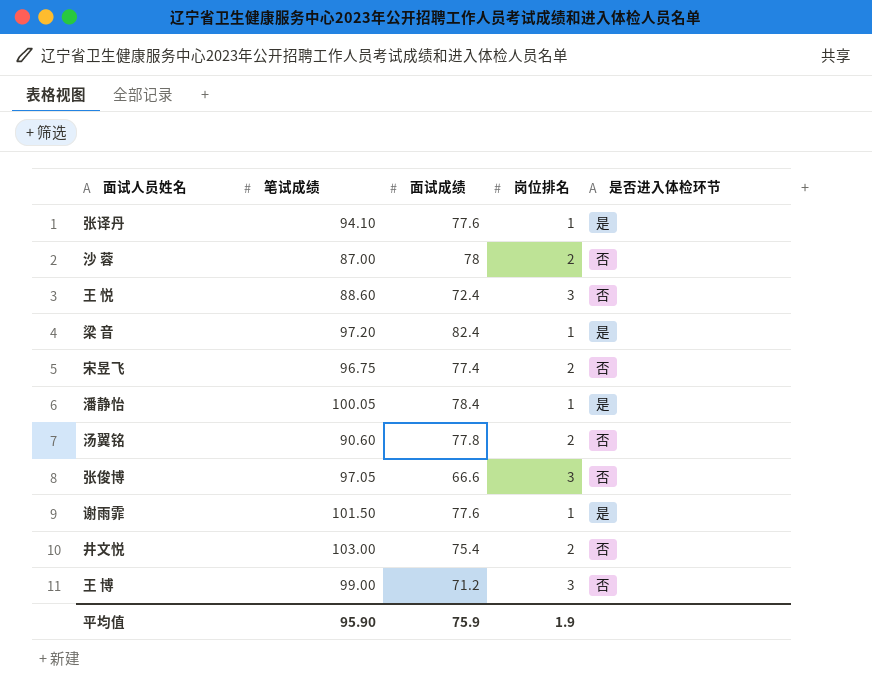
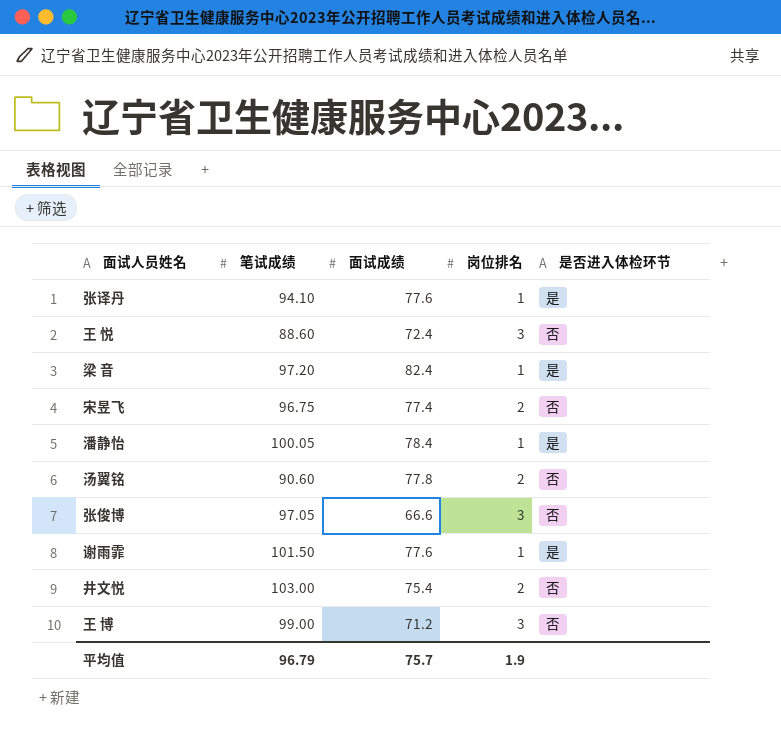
row 沙 蓉: 87.00 | 78 | 2 | 否 -> none
平均值 | 笔试成绩: 95.90 -> 96.79
平均值 | 面试成绩: 75.9 -> 75.7

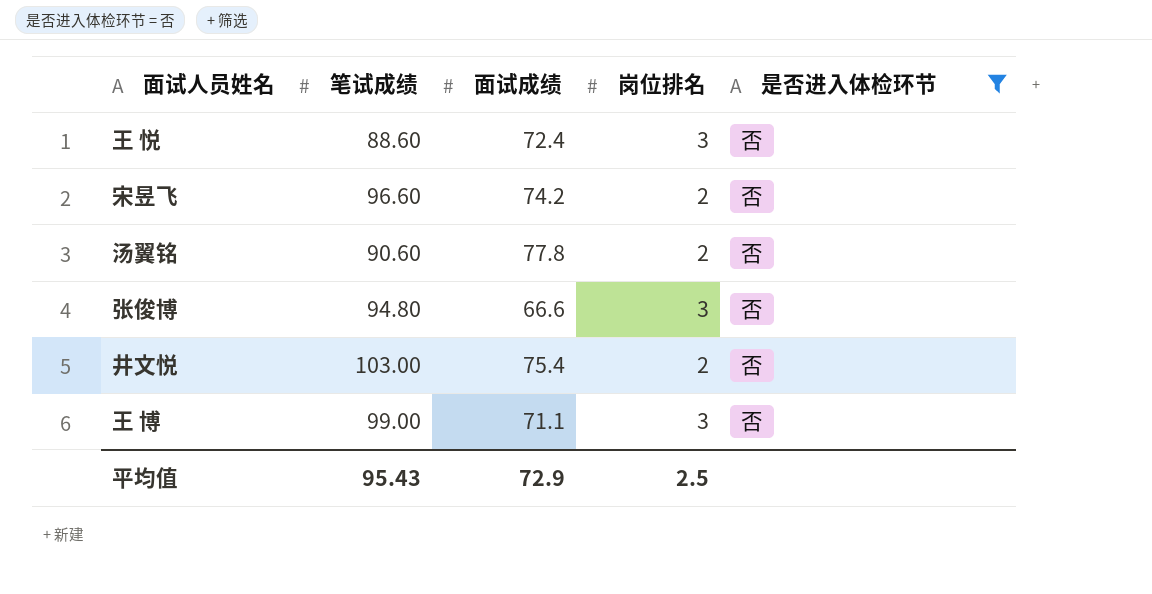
filter: none -> 是否进入体检环节 = 否
宋昱飞 | 笔试成绩: 96.75 -> 96.60
宋昱飞 | 面试成绩: 77.4 -> 74.2
张俊博 | 笔试成绩: 97.05 -> 94.80
王 博 | 面试成绩: 71.2 -> 71.1
平均值 | 笔试成绩: 96.79 -> 95.43
平均值 | 面试成绩: 75.7 -> 72.9
平均值 | 岗位排名: 1.9 -> 2.5

